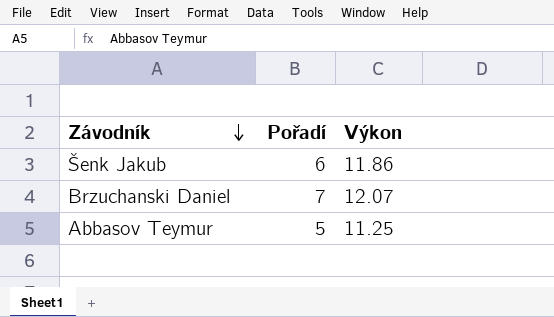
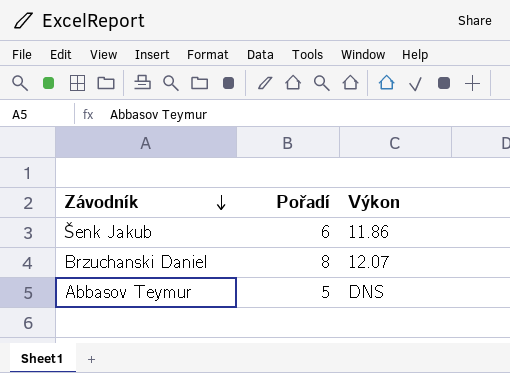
Brzuchanski Daniel | Pořadí: 7 -> 8
Abbasov Teymur | Výkon: 11.25 -> DNS

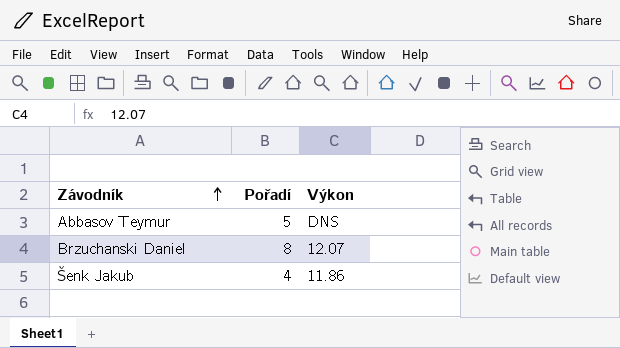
row order: Závodník descending -> Závodník ascending
Šenk Jakub | Pořadí: 6 -> 4

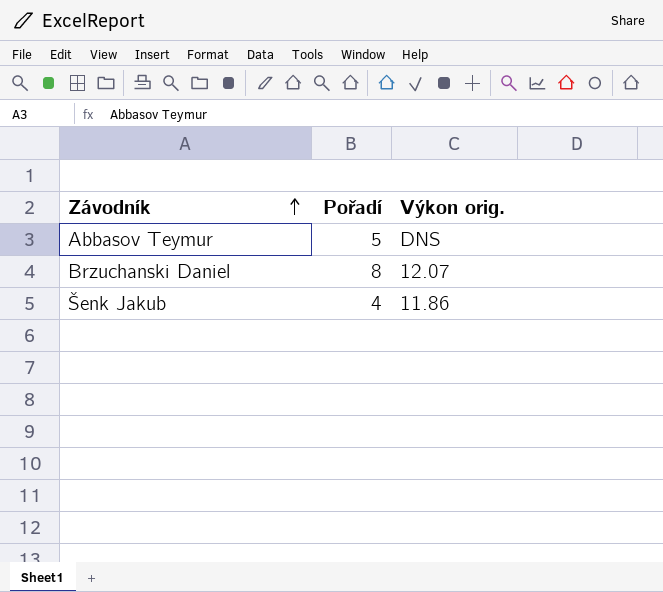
column name: Výkon -> Výkon orig.

